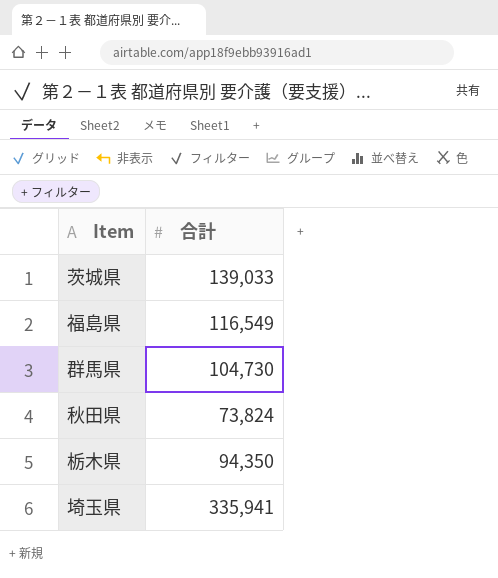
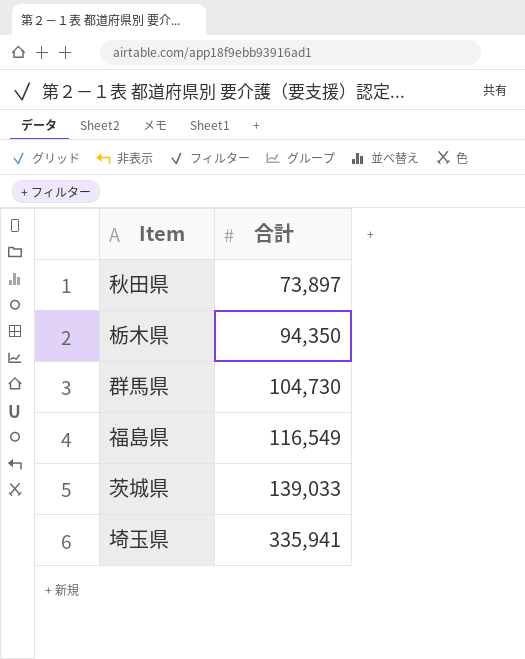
row order: none -> 合計 ascending
秋田県 | 合計: 73,824 -> 73,897

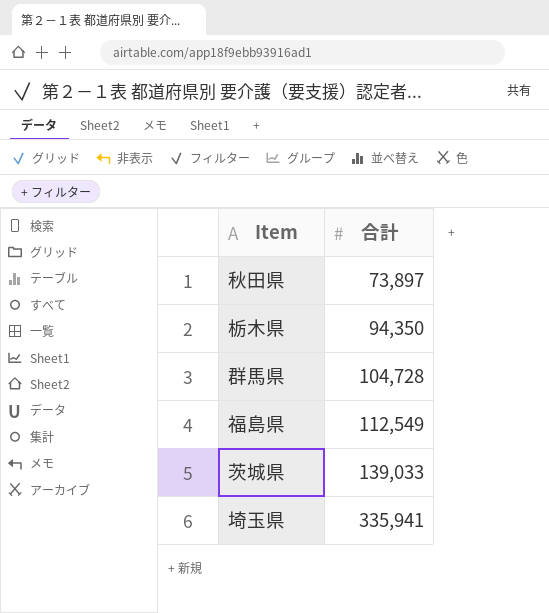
群馬県 | 合計: 104,730 -> 104,728
福島県 | 合計: 116,549 -> 112,549

